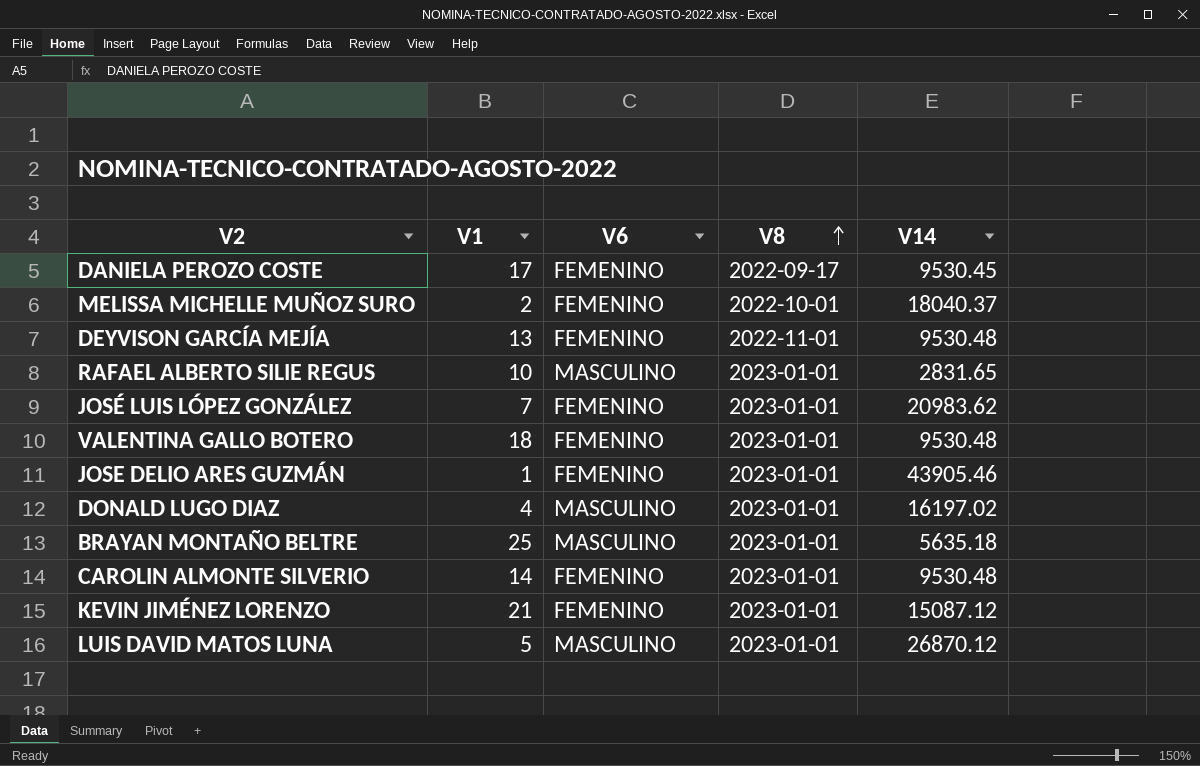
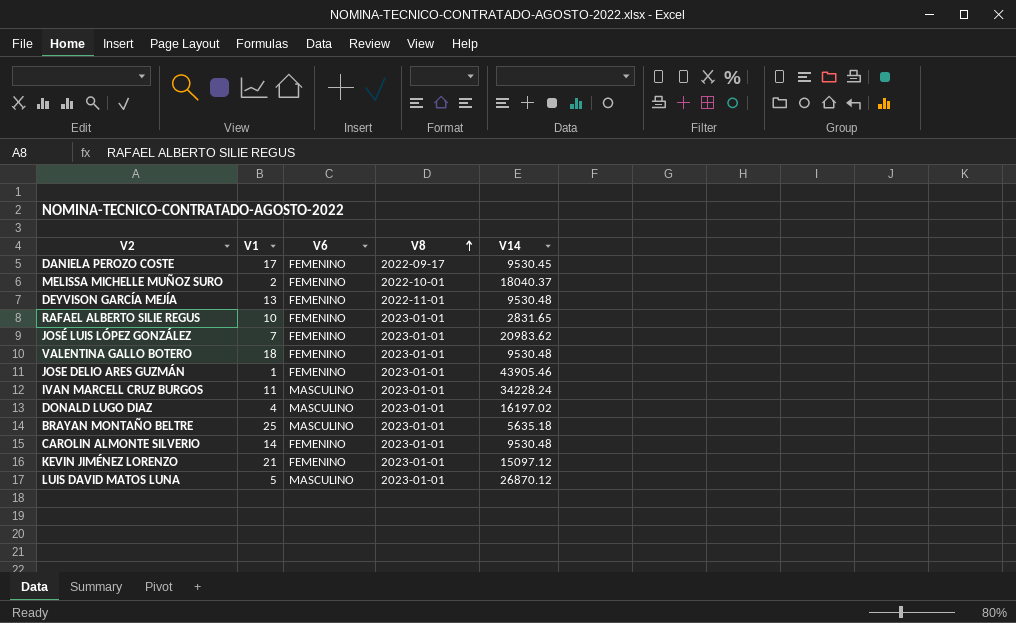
RAFAEL ALBERTO SILIE REGUS | V6: MASCULINO -> FEMENINO
row IVAN MARCELL CRUZ BURGOS: none -> 11 | MASCULINO | 2023-01-01 | 34228.24
KEVIN JIMÉNEZ LORENZO | V14: 15087.12 -> 15097.12

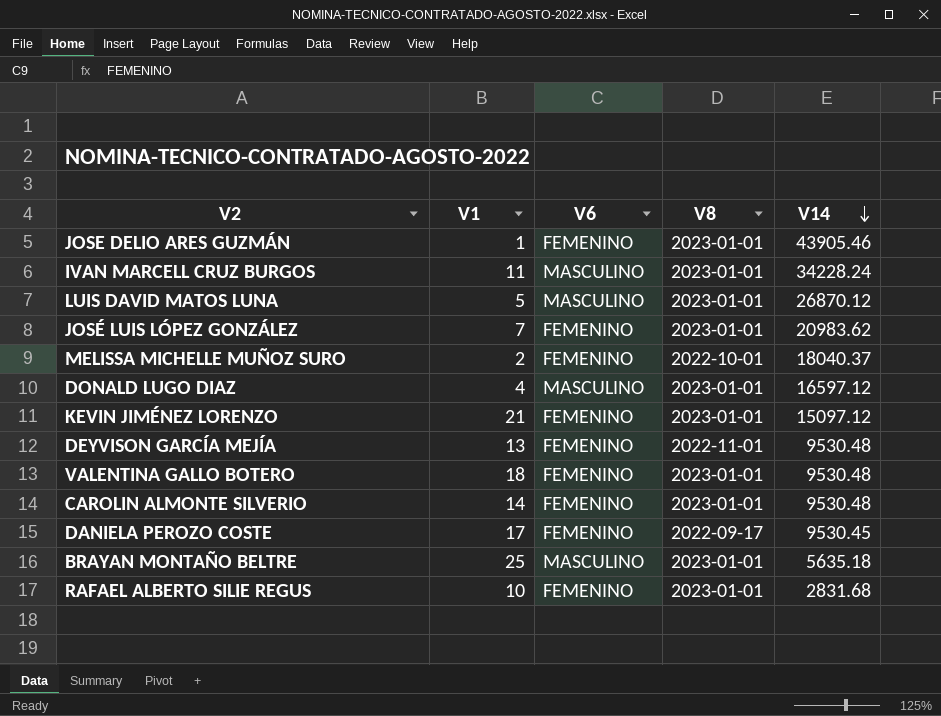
row order: V8 ascending -> V14 descending
DONALD LUGO DIAZ | V14: 16197.02 -> 16597.12
RAFAEL ALBERTO SILIE REGUS | V14: 2831.65 -> 2831.68

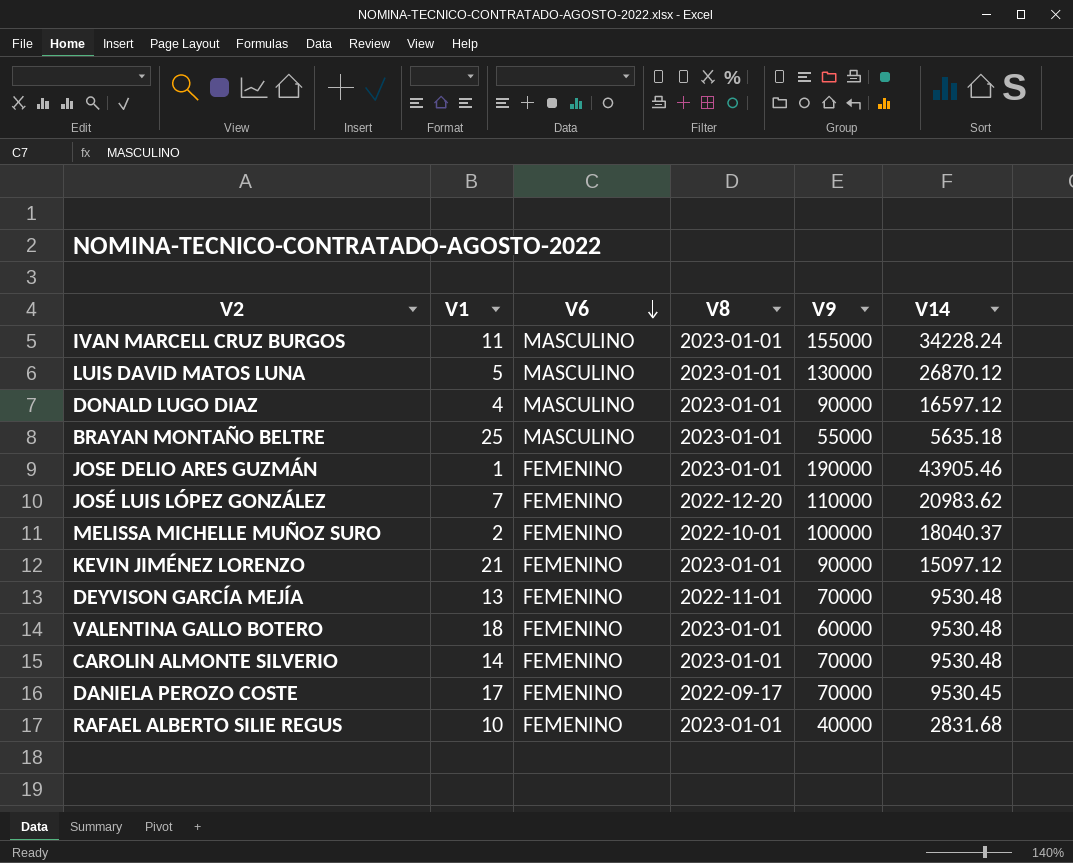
row order: V14 descending -> V6 descending
column V9 | position: none -> 5
JOSÉ LUIS LÓPEZ GONZÁLEZ | V8: 2023-01-01 -> 2022-12-20

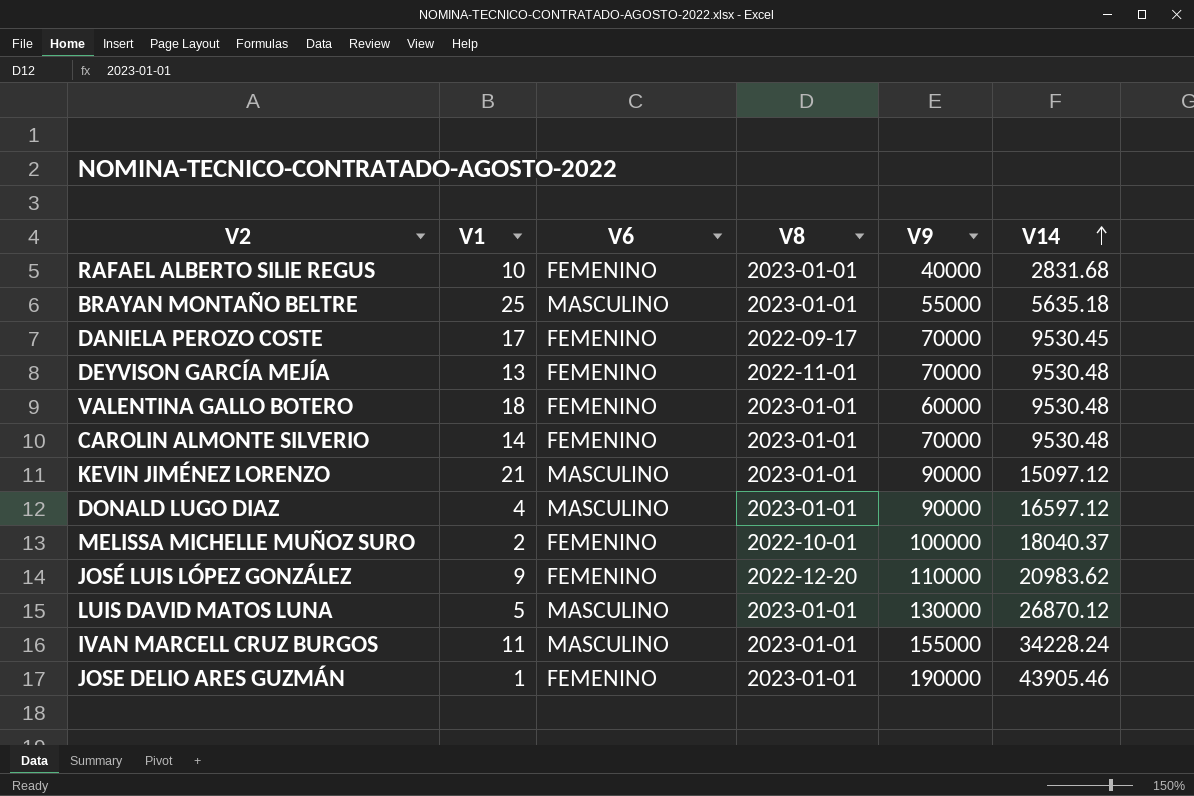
row order: V6 descending -> V14 ascending
KEVIN JIMÉNEZ LORENZO | V6: FEMENINO -> MASCULINO
JOSÉ LUIS LÓPEZ GONZÁLEZ | V1: 7 -> 9

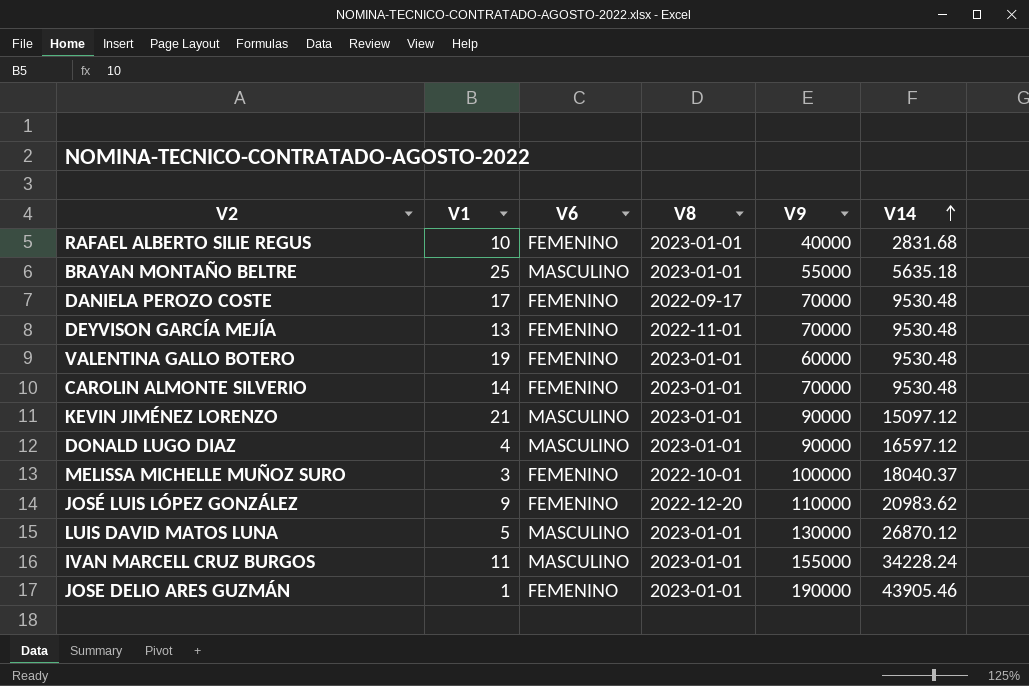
DANIELA PEROZO COSTE | V14: 9530.45 -> 9530.48
VALENTINA GALLO BOTERO | V1: 18 -> 19
MELISSA MICHELLE MUÑOZ SURO | V1: 2 -> 3

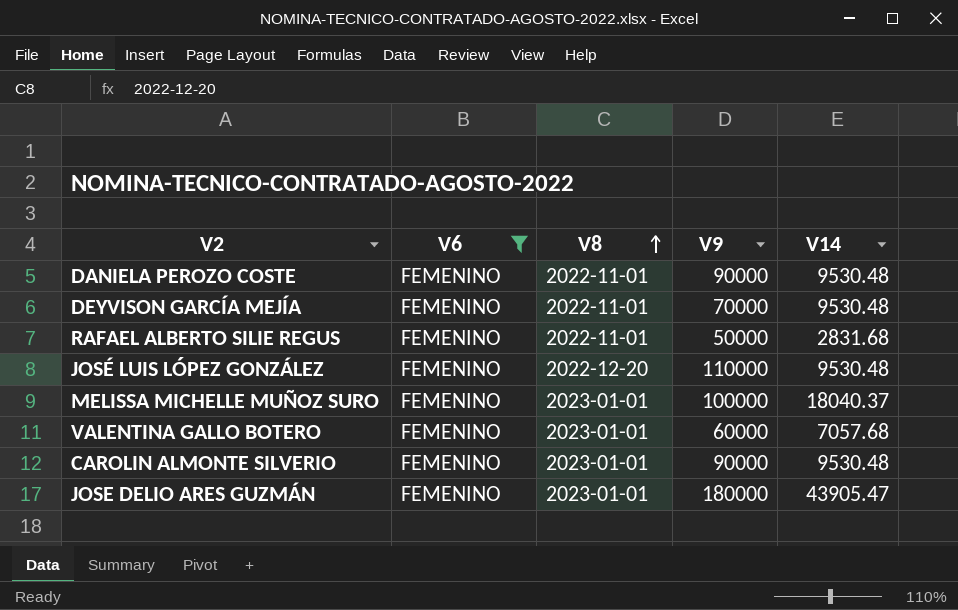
filter: none -> V6 = FEMENINO
row order: V14 ascending -> V8 ascending
column V1 | position: 2 -> none
DANIELA PEROZO COSTE | V8: 2022-09-17 -> 2022-11-01
DANIELA PEROZO COSTE | V9: 70000 -> 90000
RAFAEL ALBERTO SILIE REGUS | V8: 2023-01-01 -> 2022-11-01
RAFAEL ALBERTO SILIE REGUS | V9: 40000 -> 50000
JOSÉ LUIS LÓPEZ GONZÁLEZ | V14: 20983.62 -> 9530.48
MELISSA MICHELLE MUÑOZ SURO | V8: 2022-10-01 -> 2023-01-01
VALENTINA GALLO BOTERO | V14: 9530.48 -> 7057.68
CAROLIN ALMONTE SILVERIO | V9: 70000 -> 90000
JOSE DELIO ARES GUZMÁN | V9: 190000 -> 180000
JOSE DELIO ARES GUZMÁN | V14: 43905.46 -> 43905.47

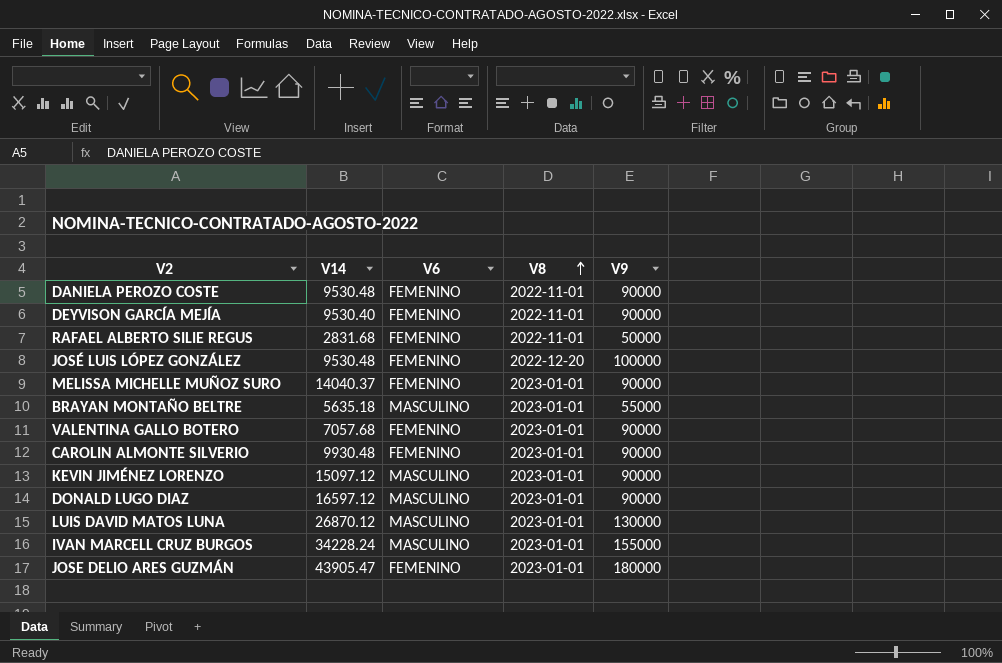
filter: V6 = FEMENINO -> none
column V14 | position: 5 -> 2
DEYVISON GARCÍA MEJÍA | V14: 9530.48 -> 9530.40
DEYVISON GARCÍA MEJÍA | V9: 70000 -> 90000
JOSÉ LUIS LÓPEZ GONZÁLEZ | V9: 110000 -> 100000
MELISSA MICHELLE MUÑOZ SURO | V14: 18040.37 -> 14040.37
MELISSA MICHELLE MUÑOZ SURO | V9: 100000 -> 90000
VALENTINA GALLO BOTERO | V9: 60000 -> 90000
CAROLIN ALMONTE SILVERIO | V14: 9530.48 -> 9930.48

